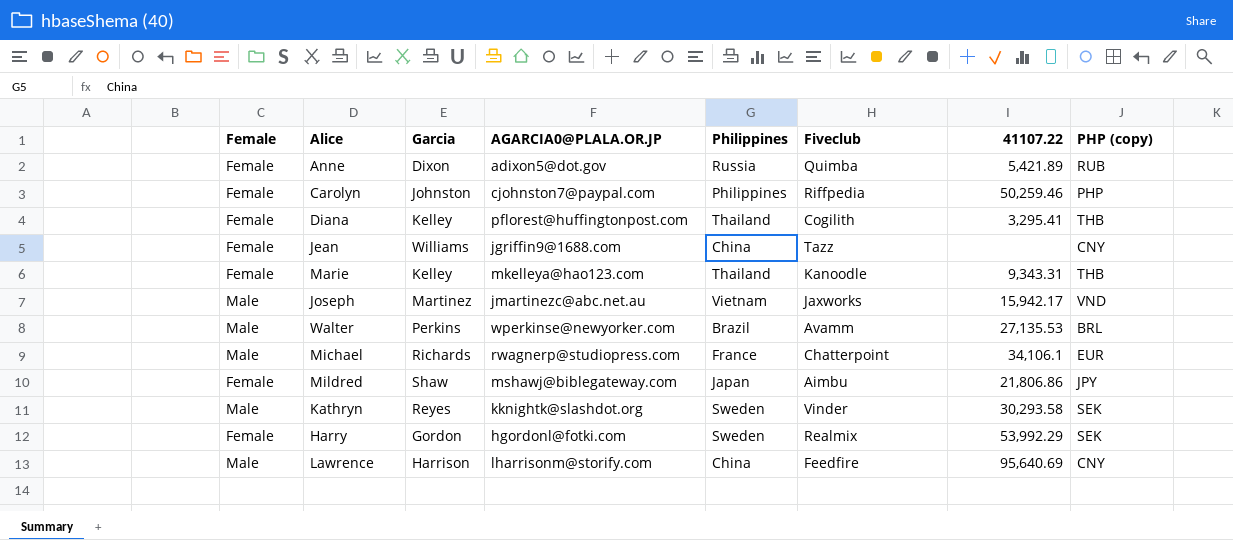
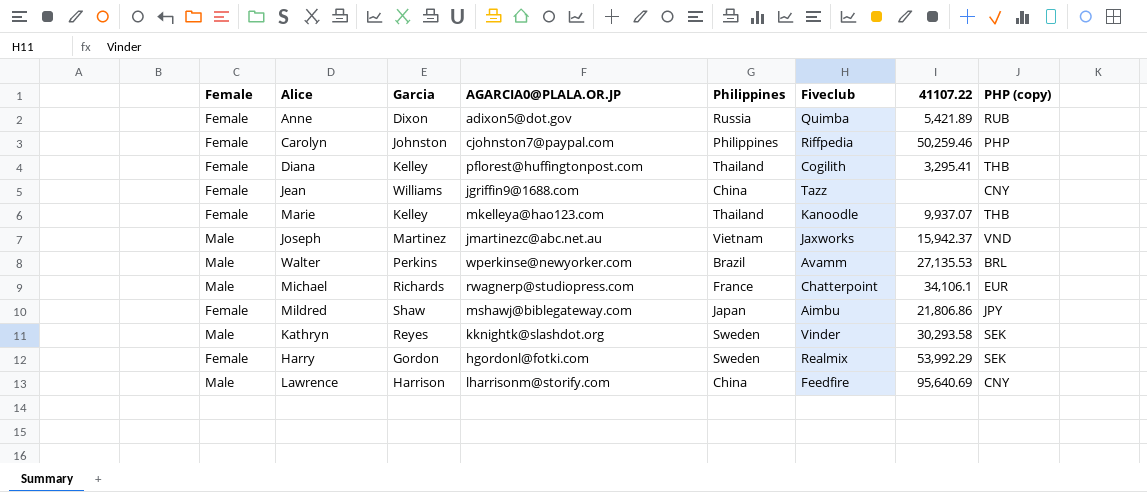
Marie | 41107.22: 9,343.31 -> 9,937.07
Joseph | 41107.22: 15,942.17 -> 15,942.37

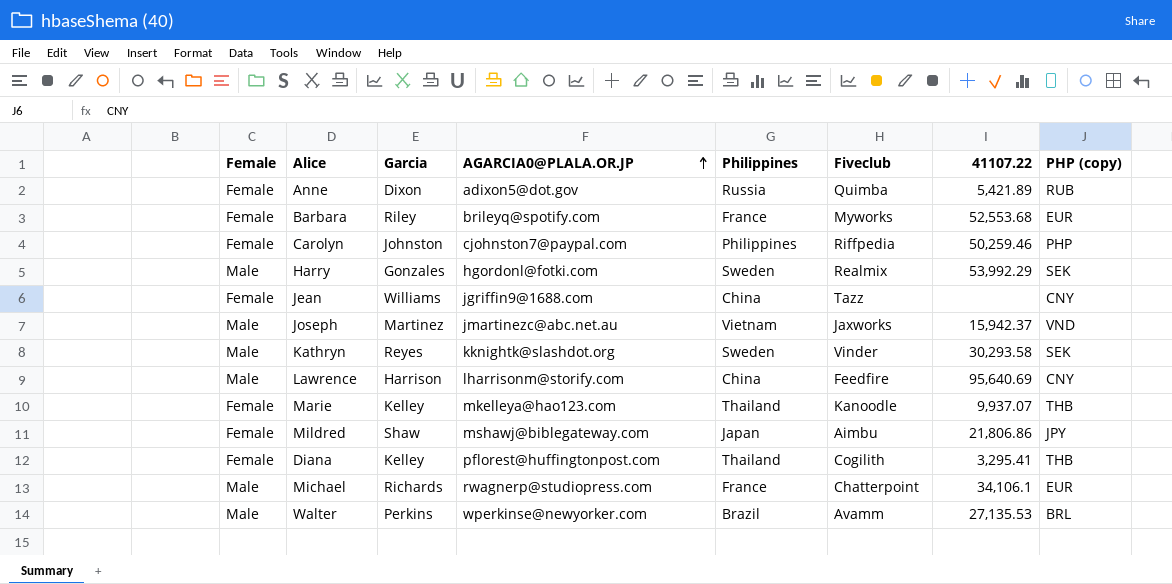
row order: none -> AGARCIA0@PLALA.OR.JP ascending
row Barbara: none -> Female | Riley | brileyq@spotify.com | France | Myworks | 52,553.68 | EUR
Harry | Female: Female -> Male
Harry | Garcia: Gordon -> Gonzales

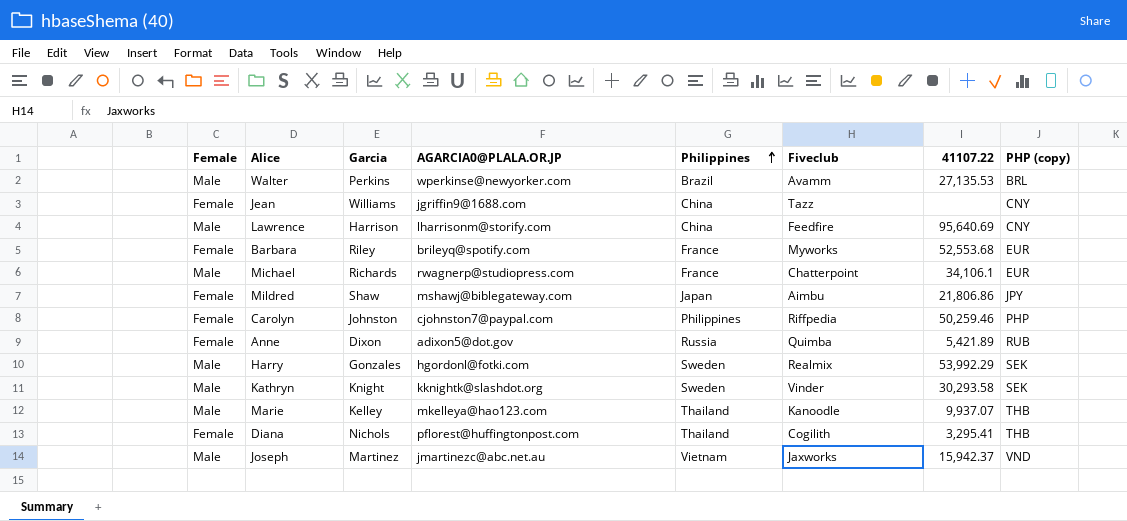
row order: AGARCIA0@PLALA.OR.JP ascending -> Philippines ascending
Kathryn | Garcia: Reyes -> Knight
Marie | Female: Female -> Male
Diana | Garcia: Kelley -> Nichols

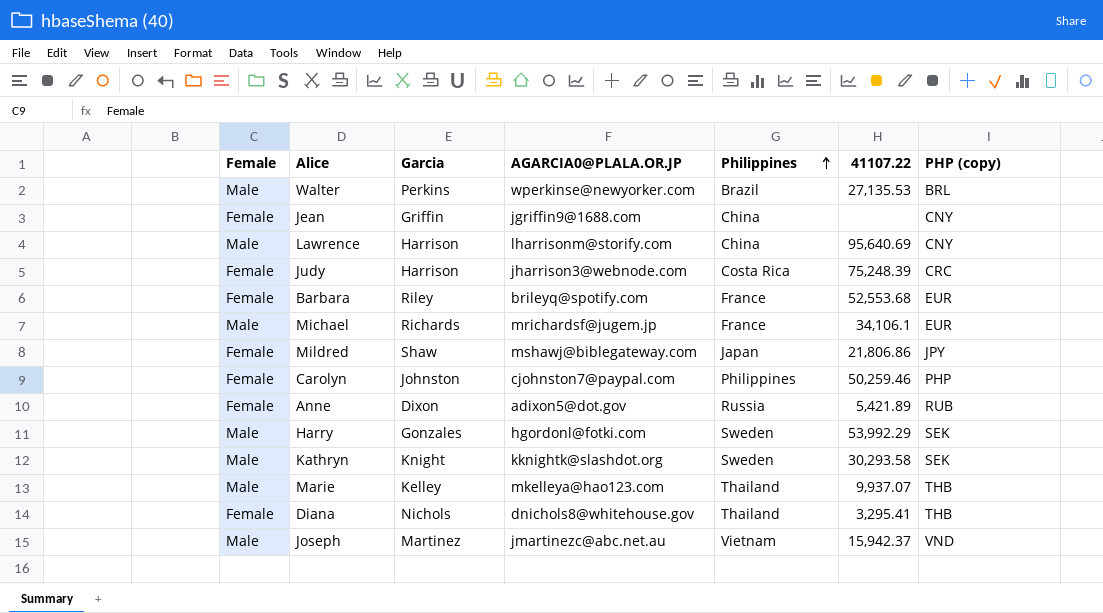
column Fiveclub | position: 6 -> none
Jean | Garcia: Williams -> Griffin
row Judy: none -> Female | Harrison | jharrison3@webnode.com | Costa Rica | 75,248.39 | CRC
Michael | AGARCIA0@PLALA.OR.JP: rwagnerp@studiopress.com -> mrichardsf@jugem.jp
Diana | AGARCIA0@PLALA.OR.JP: pflorest@huffingtonpost.com -> dnichols8@whitehouse.gov

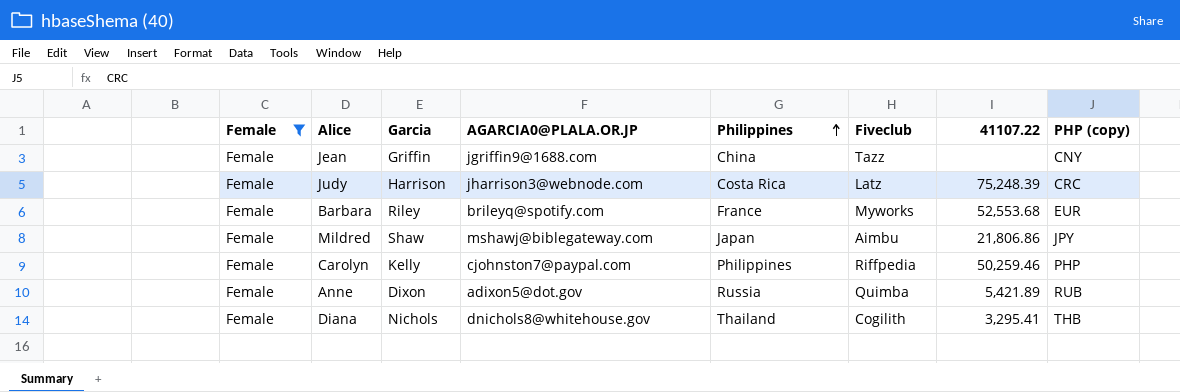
filter: none -> Female = Female
column Fiveclub | position: none -> 6
Carolyn | Garcia: Johnston -> Kelly

